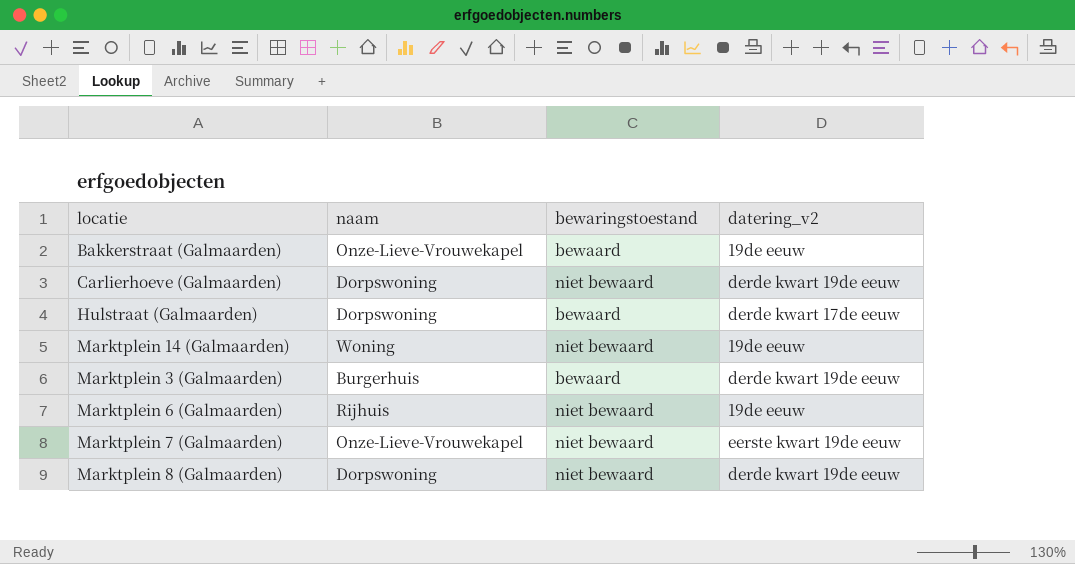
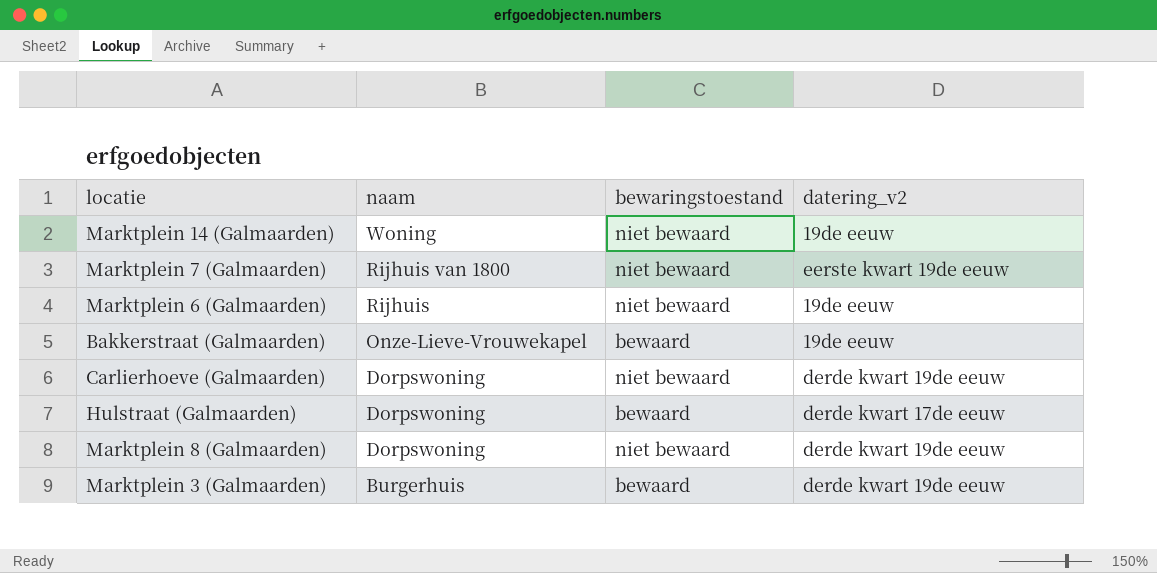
row order: none -> naam descending
Marktplein 7 (Galmaarden) | naam: Onze-Lieve-Vrouwekapel -> Rijhuis van 1800

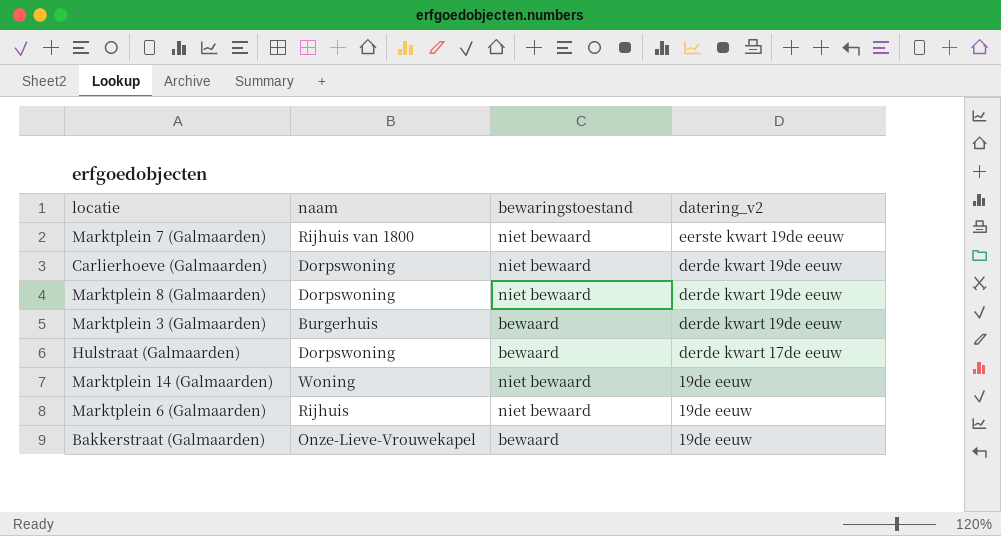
row order: naam descending -> datering_v2 descending

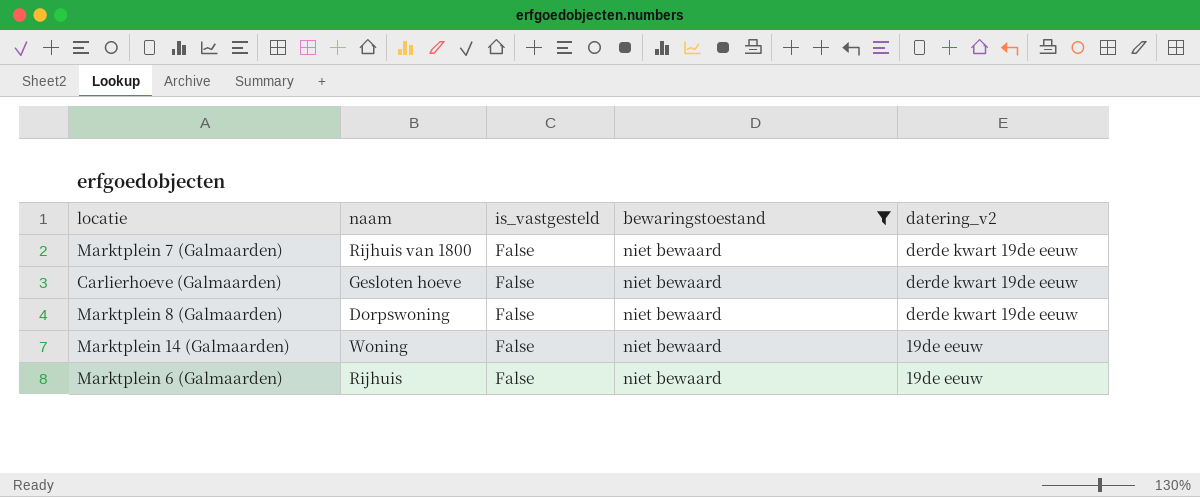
filter: none -> bewaringstoestand = niet bewaard
column is_vastgesteld | position: none -> 3
Marktplein 7 (Galmaarden) | datering_v2: eerste kwart 19de eeuw -> derde kwart 19de eeuw
Carlierhoeve (Galmaarden) | naam: Dorpswoning -> Gesloten hoeve

